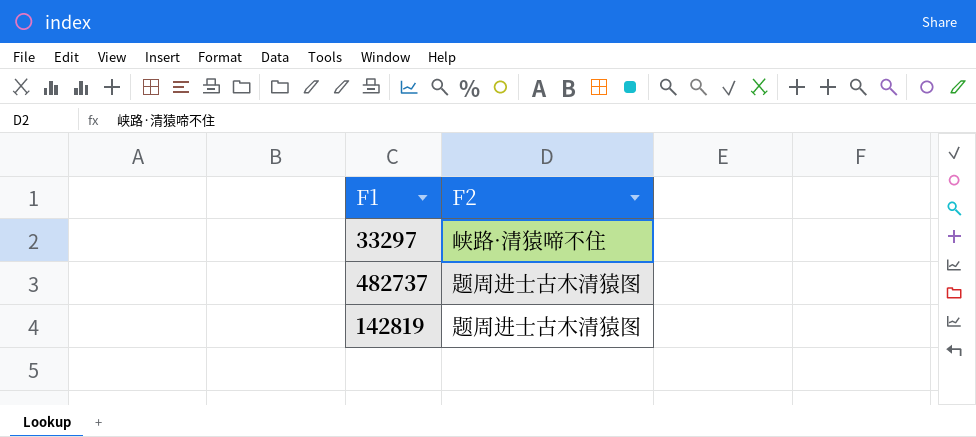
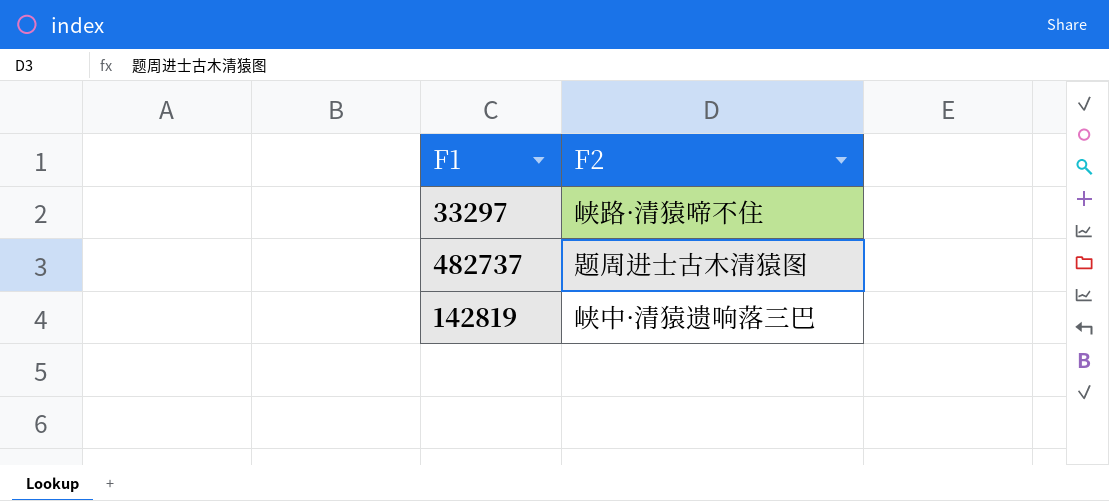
142819 | F2: 题周进士古木清猿图 -> 峡中·清猿遗响落三巴

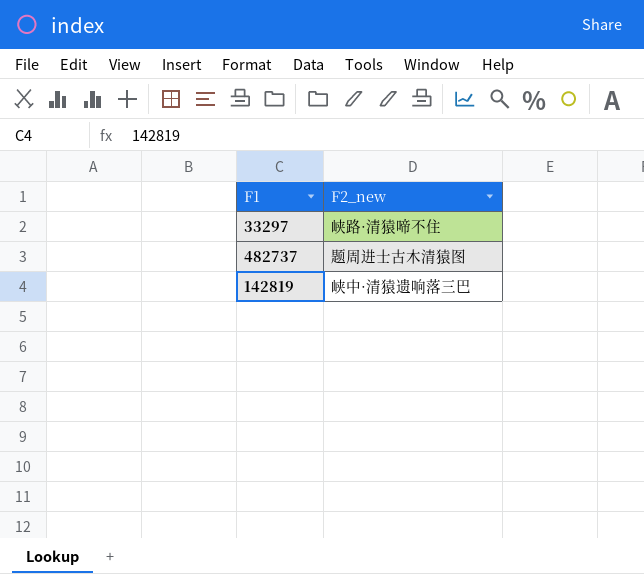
column name: F2 -> F2_new

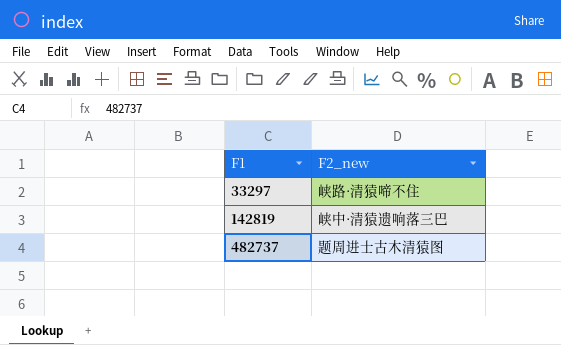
row order: none -> F1 ascending

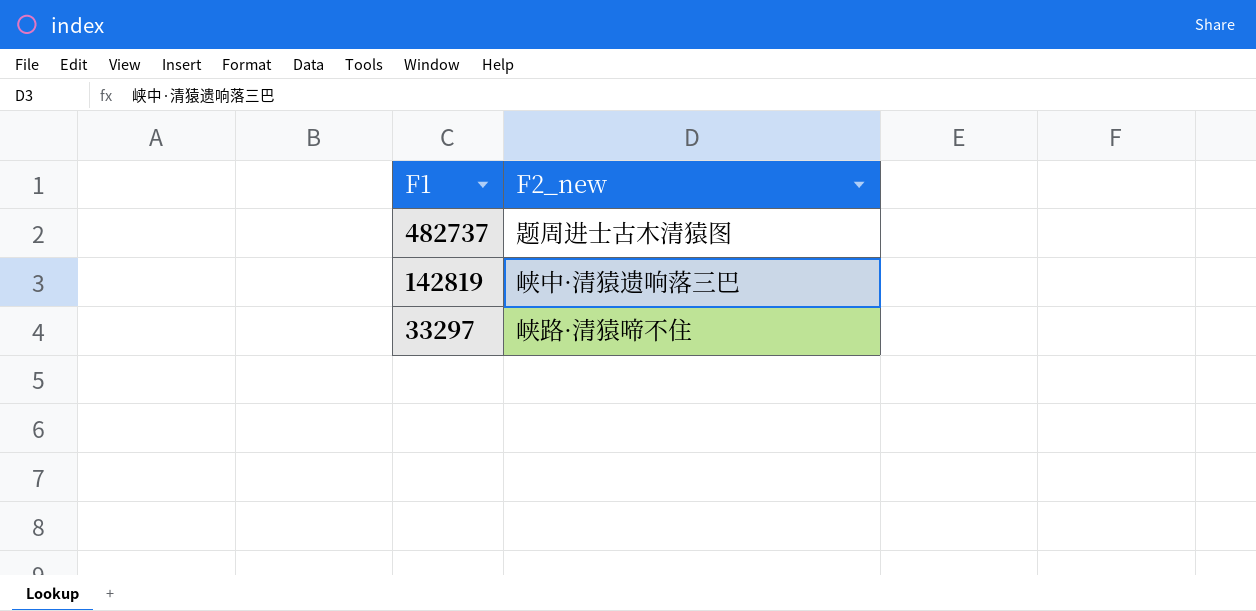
row order: F1 ascending -> F1 descending

